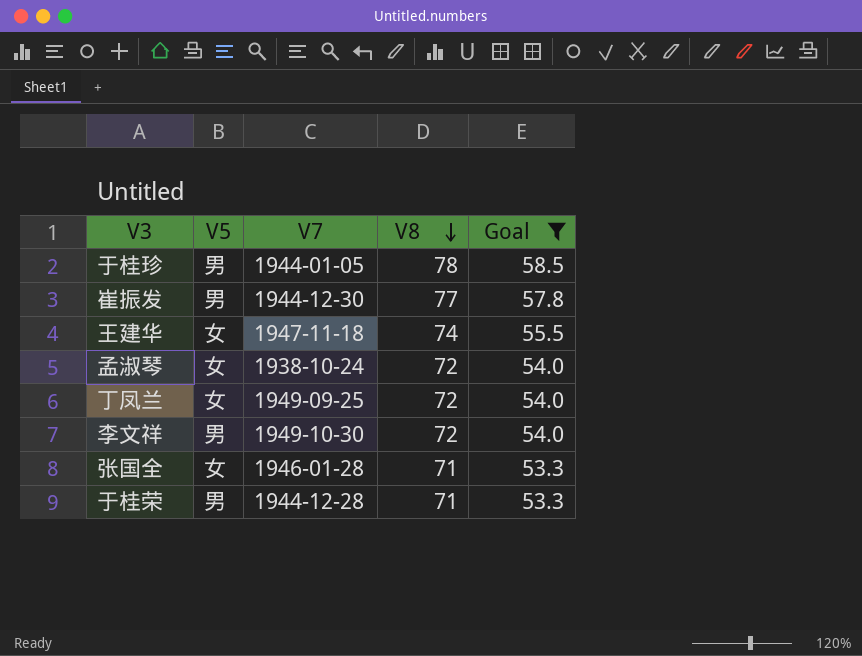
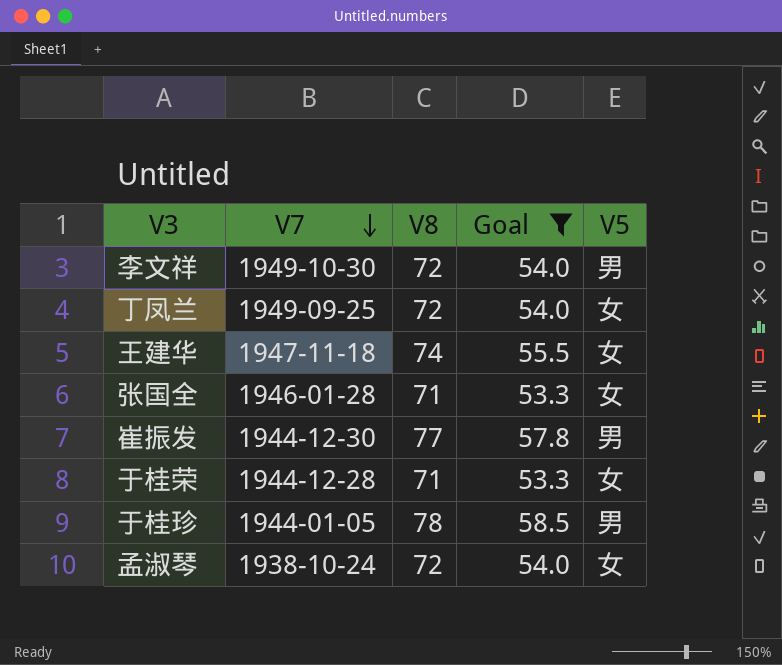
row order: V8 descending -> V7 descending
column V5 | position: 2 -> 5
于桂荣 | V5: 男 -> 女

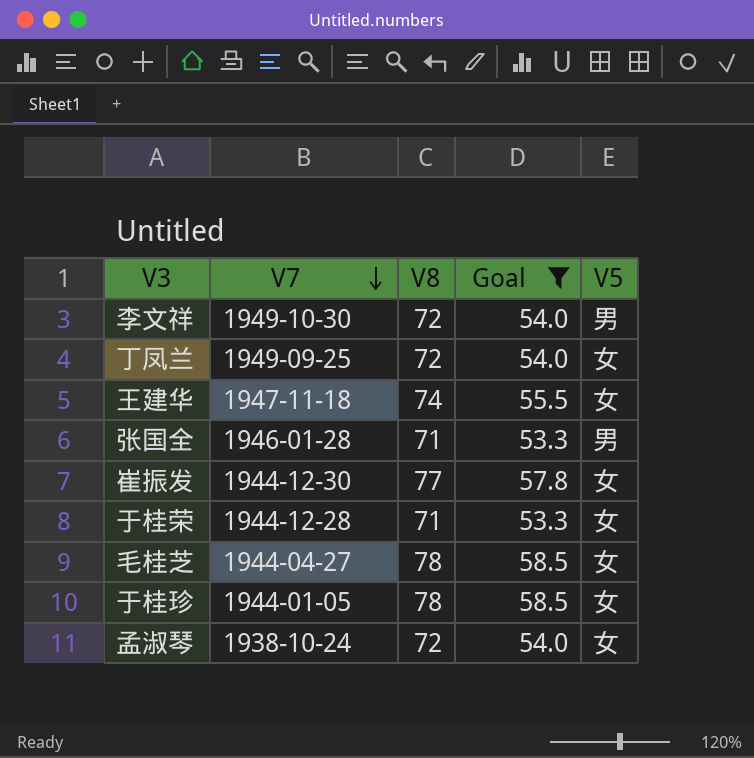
张国全 | V5: 女 -> 男
崔振发 | V5: 男 -> 女
row 毛桂芝: none -> 1944-04-27 | 78 | 58.5 | 女
于桂珍 | V5: 男 -> 女

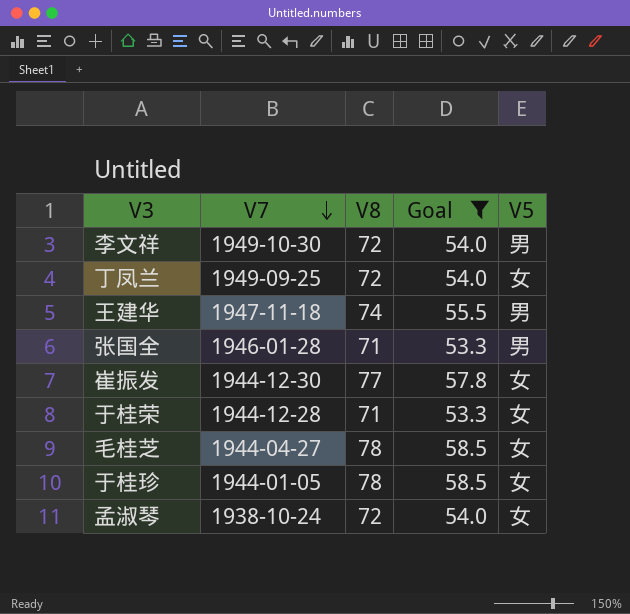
王建华 | V5: 女 -> 男

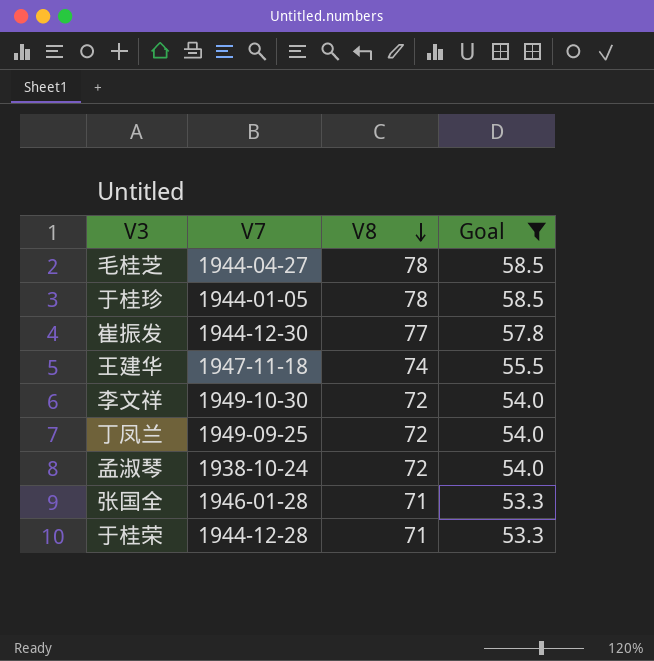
row order: V7 descending -> V8 descending
column V5 | position: 5 -> none

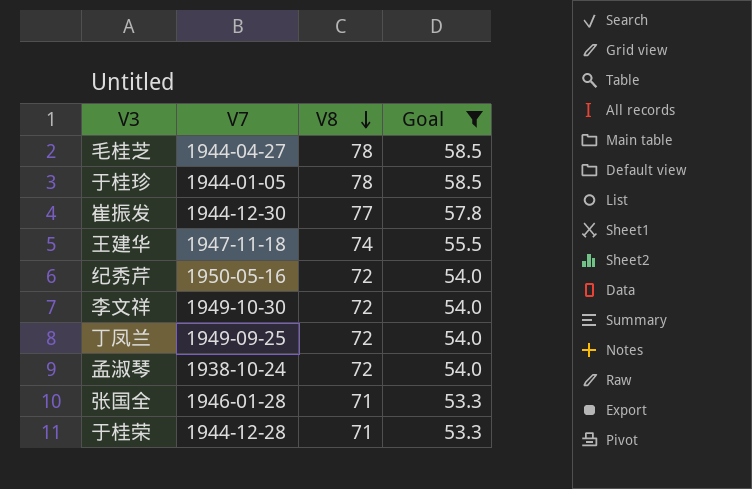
row 纪秀芹: none -> 1950-05-16 | 72 | 54.0

